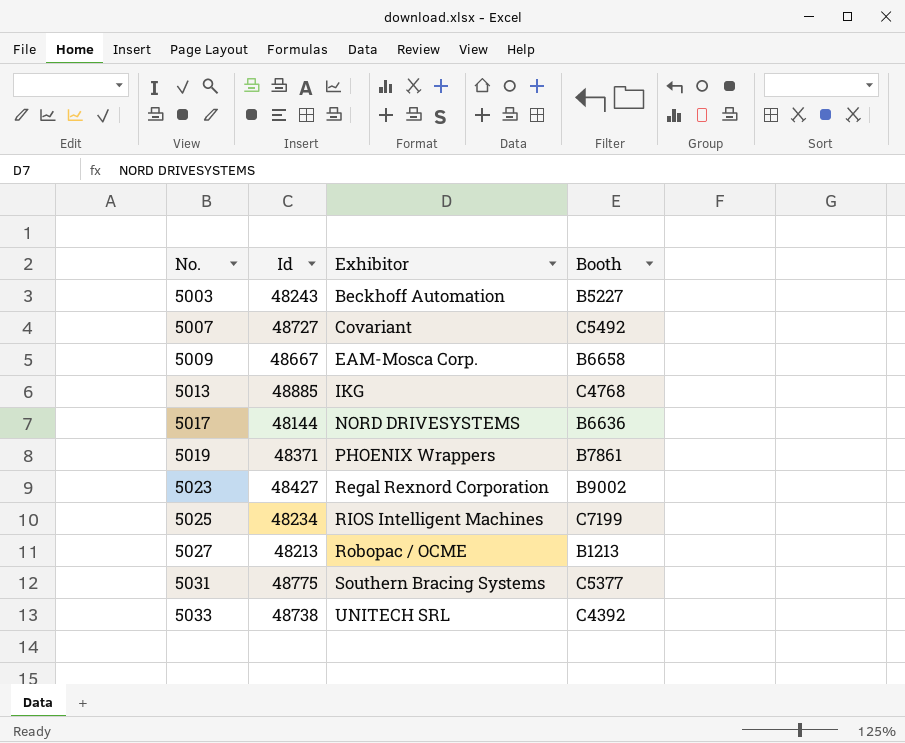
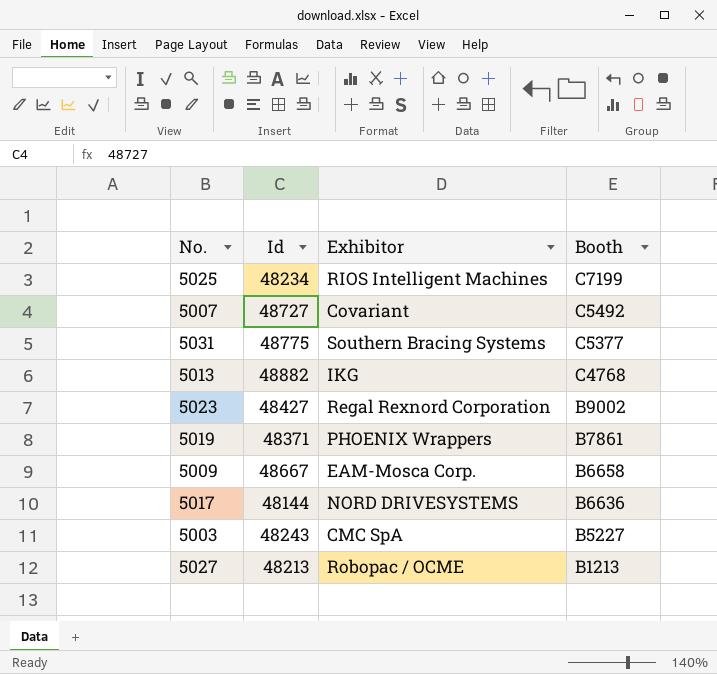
row order: No. ascending -> Booth descending
row 5033: 48738 | UNITECH SRL | C4392 -> none
5013 | Id: 48885 -> 48882
5003 | Exhibitor: Beckhoff Automation -> CMC SpA

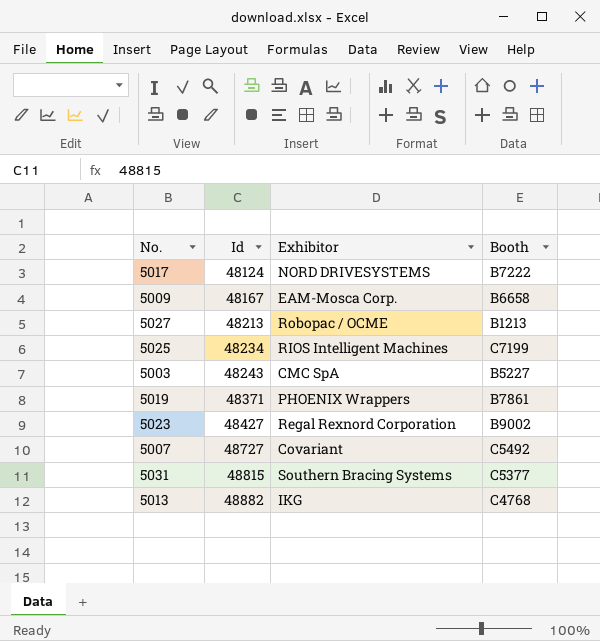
row order: Booth descending -> Id ascending
5017 | Id: 48144 -> 48124
5017 | Booth: B6636 -> B7222
5009 | Id: 48667 -> 48167
5031 | Id: 48775 -> 48815

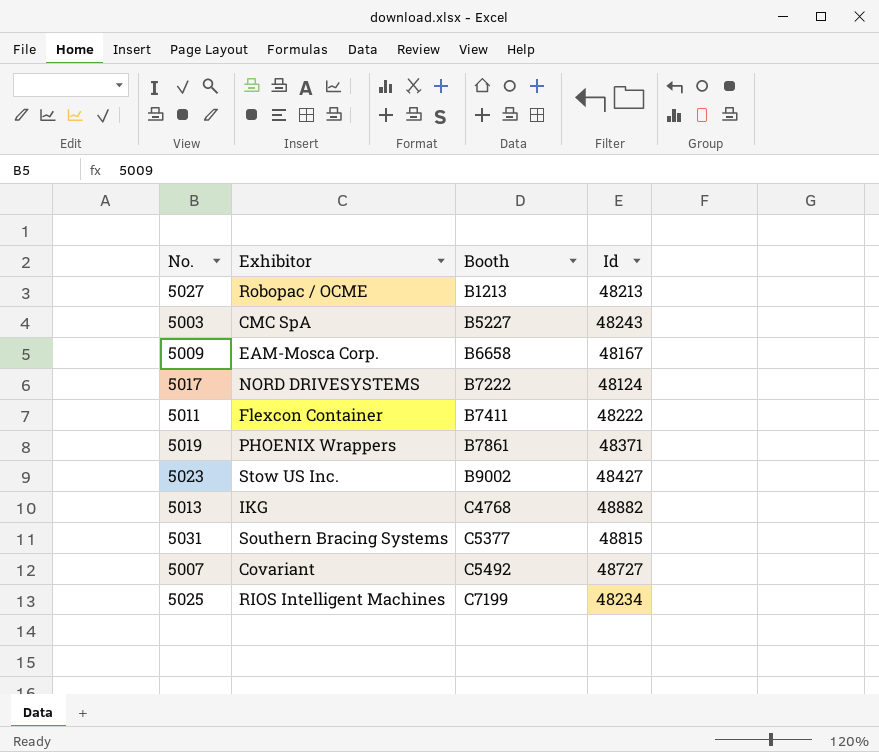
row order: Id ascending -> Booth ascending
column Id | position: 2 -> 4
row 5011: none -> Flexcon Container | B7411 | 48222
5023 | Exhibitor: Regal Rexnord Corporation -> Stow US Inc.

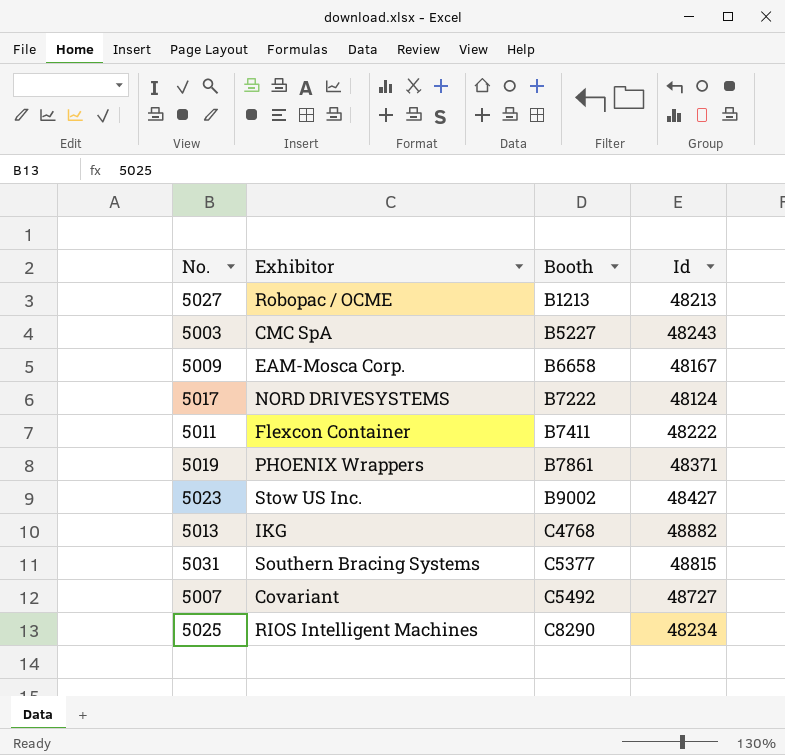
5025 | Booth: C7199 -> C8290

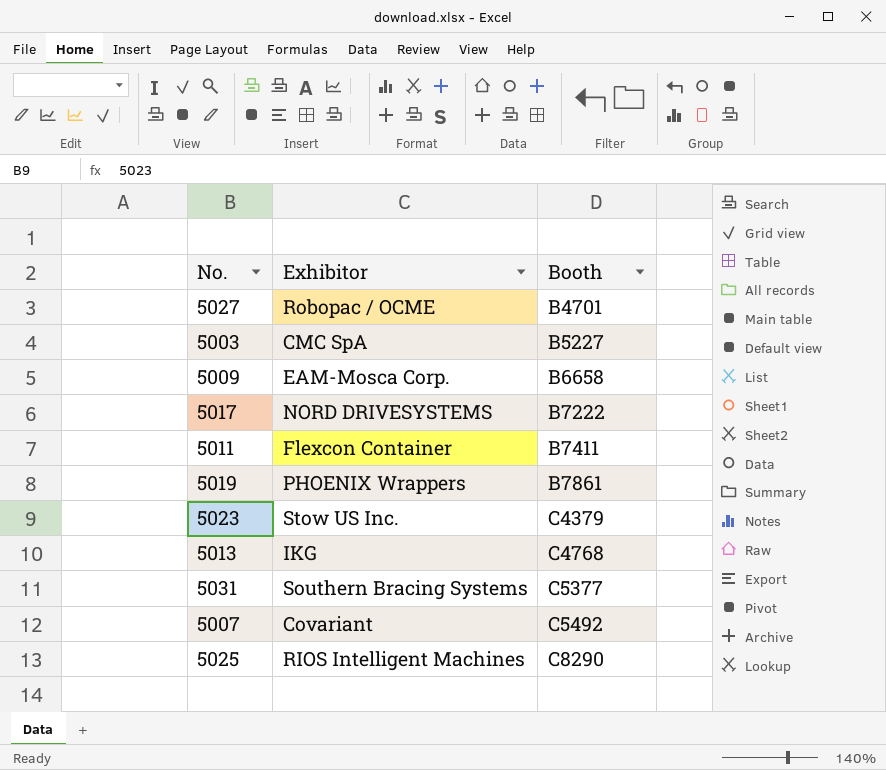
column Id | position: 4 -> none
5027 | Booth: B1213 -> B4701
5023 | Booth: B9002 -> C4379

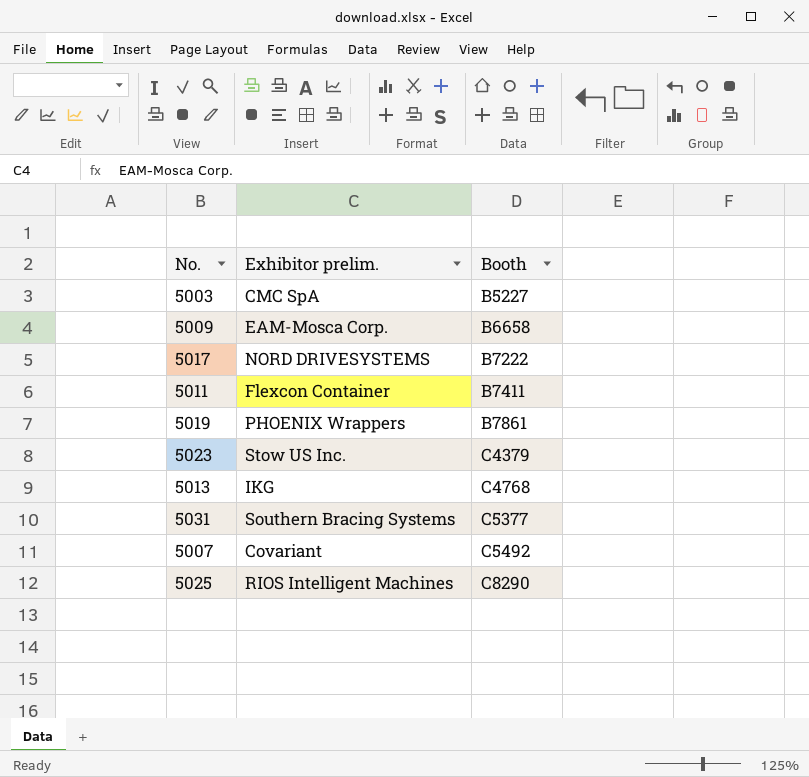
column name: Exhibitor -> Exhibitor prelim.
row 5027: Robopac / OCME | B4701 -> none

